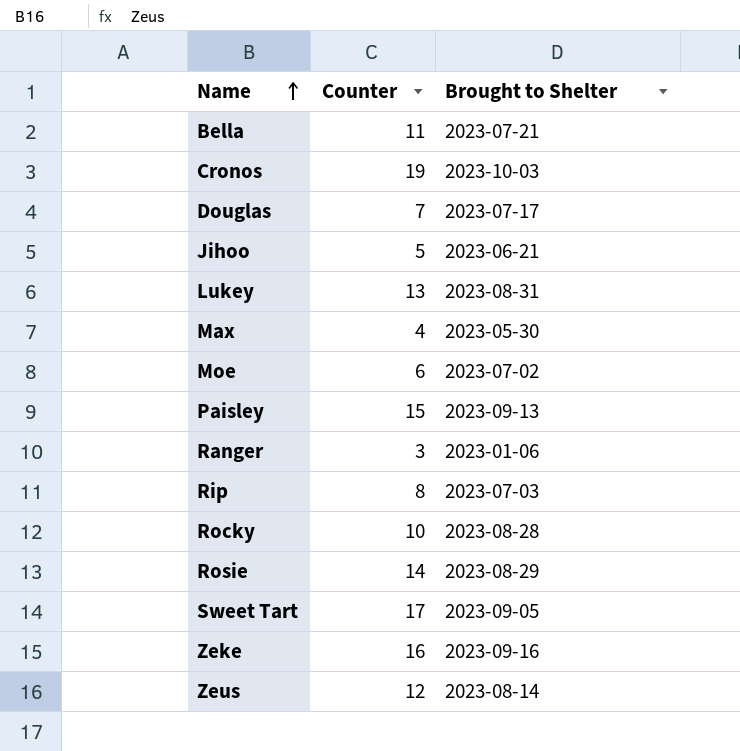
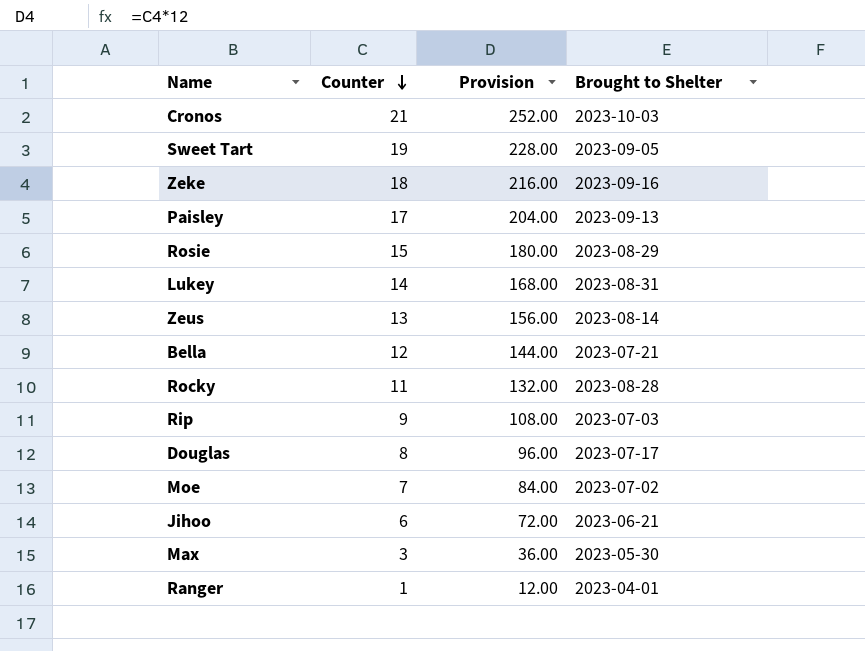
row order: Name ascending -> Counter descending
column Provision | formula: none -> [Counter] * 12
Cronos | Counter: 19 -> 21
Sweet Tart | Counter: 17 -> 19
Zeke | Counter: 16 -> 18
Paisley | Counter: 15 -> 17
Rosie | Counter: 14 -> 15
Lukey | Counter: 13 -> 14
Zeus | Counter: 12 -> 13
Bella | Counter: 11 -> 12
Rocky | Counter: 10 -> 11
Rip | Counter: 8 -> 9
Douglas | Counter: 7 -> 8
Moe | Counter: 6 -> 7
Jihoo | Counter: 5 -> 6
Max | Counter: 4 -> 3
Ranger | Counter: 3 -> 1
Ranger | Brought to Shelter: 2023-01-06 -> 2023-04-01

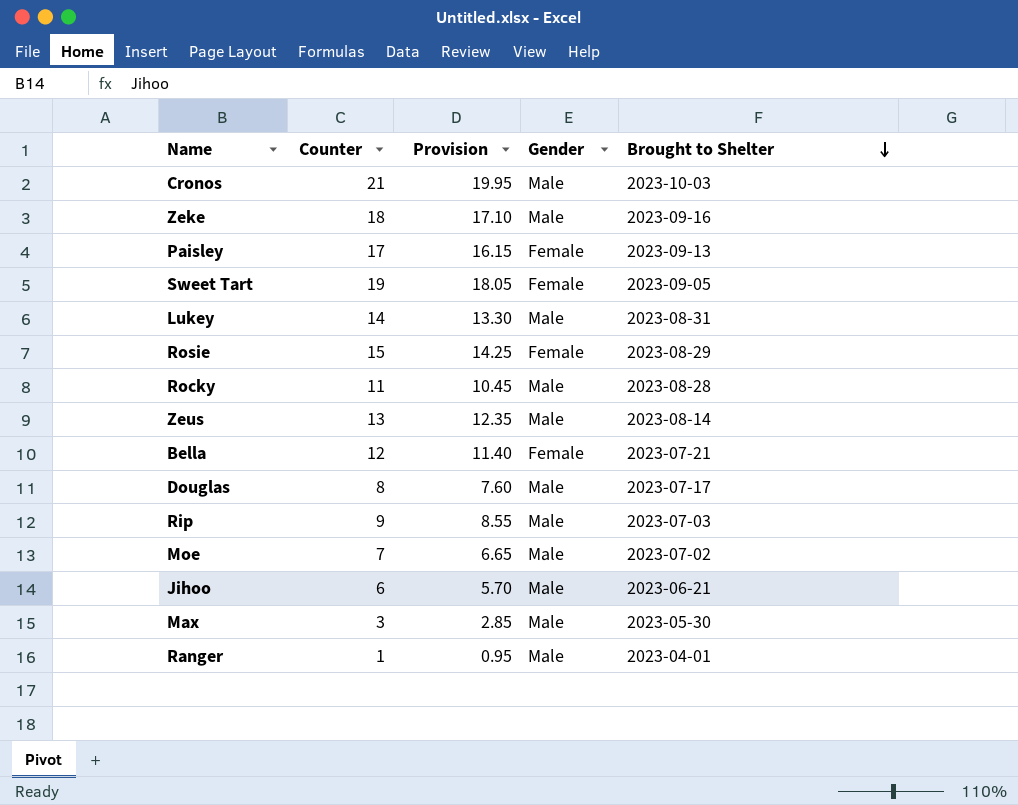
row order: Counter descending -> Brought to Shelter descending
column Provision | formula: [Counter] * 12 -> [Counter] * 0.95
column Gender | position: none -> 4

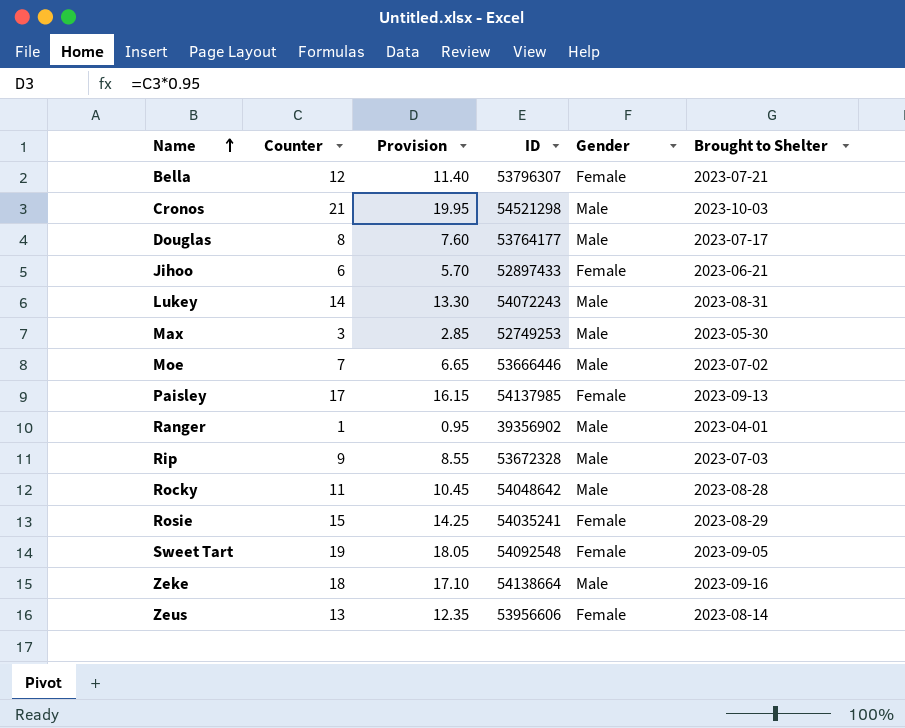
row order: Brought to Shelter descending -> Name ascending
column ID | position: none -> 4
Jihoo | Gender: Male -> Female
Zeus | Gender: Male -> Female

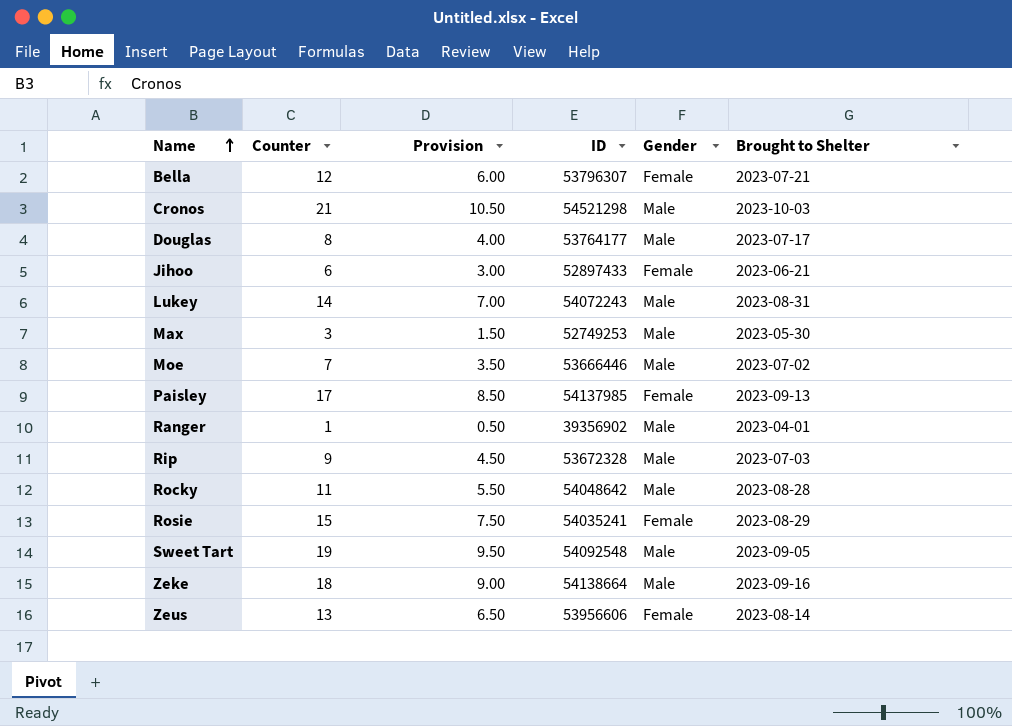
column Provision | formula: [Counter] * 0.95 -> [Counter] * 0.5
Sweet Tart | Gender: Female -> Male

